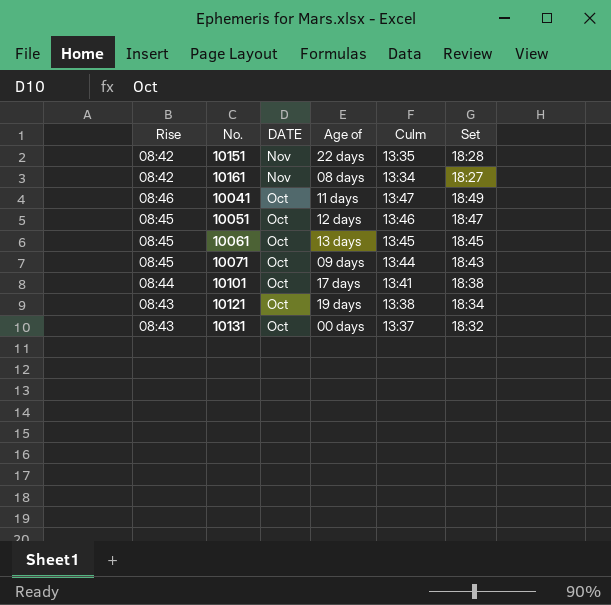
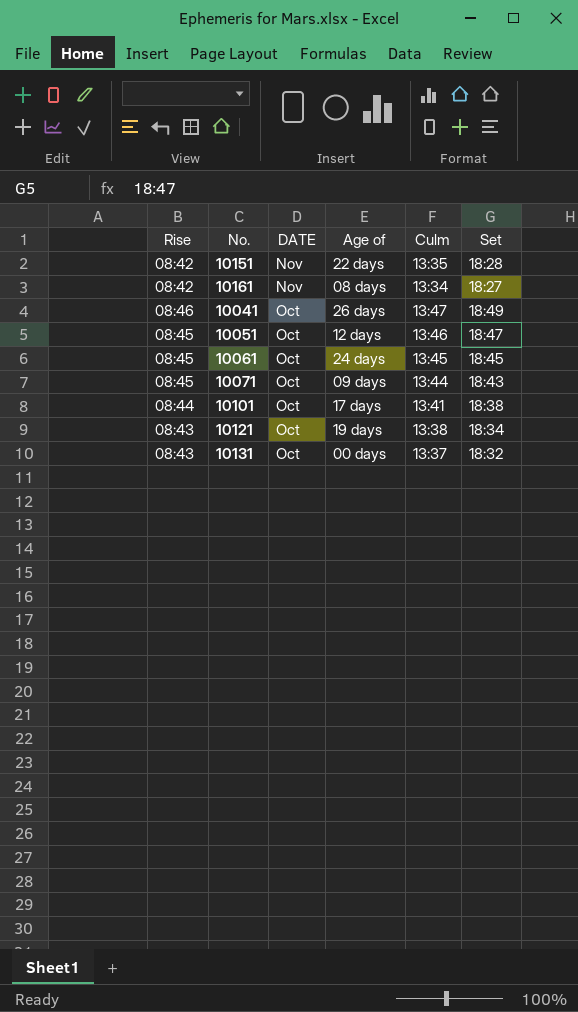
10041 | Age of: 11 days -> 26 days
10061 | Age of: 13 days -> 24 days

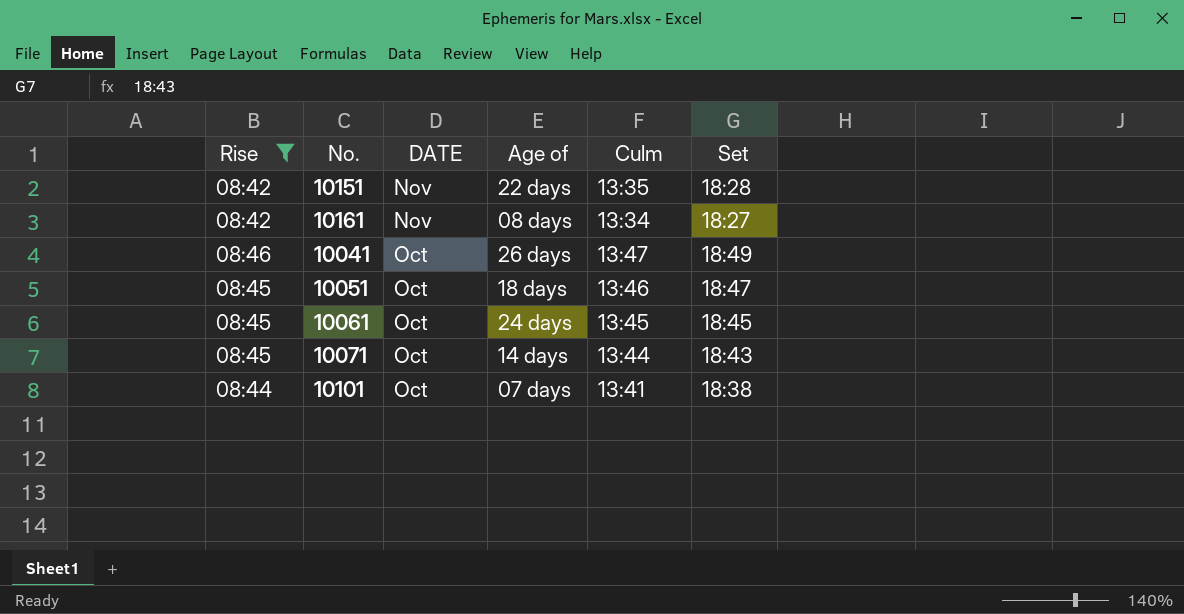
filter: none -> Rise != 08:43
10051 | Age of: 12 days -> 18 days
10071 | Age of: 09 days -> 14 days
10101 | Age of: 17 days -> 07 days

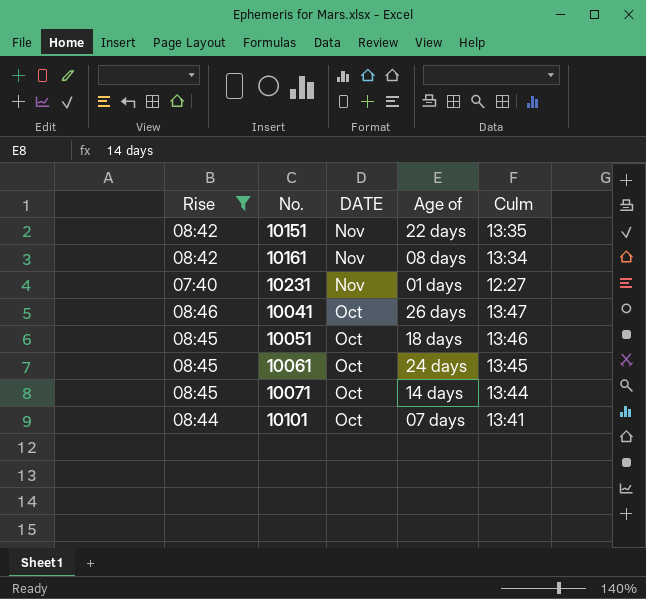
column Set | position: 6 -> none
row 10231: none -> 07:40 | Nov | 01 days | 12:27

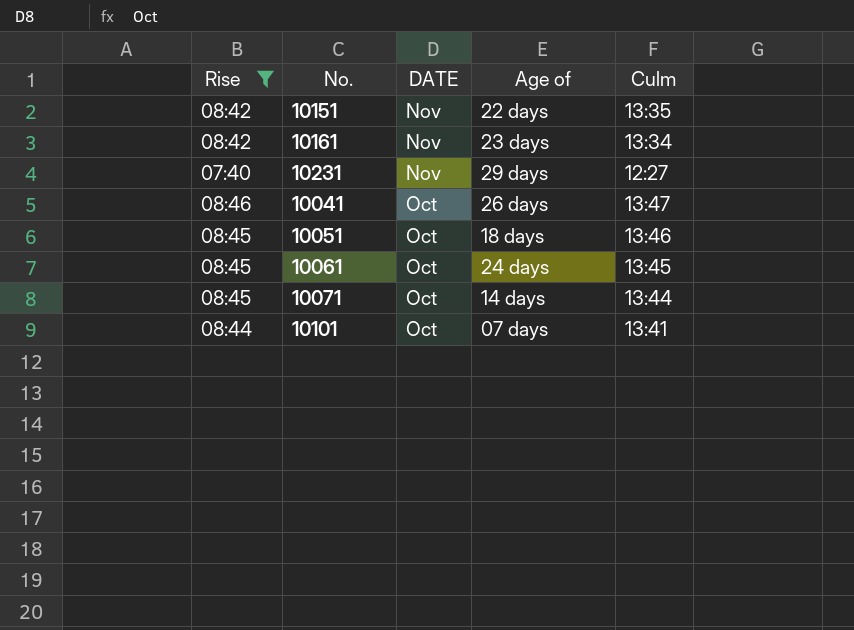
10161 | Age of: 08 days -> 23 days
10231 | Age of: 01 days -> 29 days

